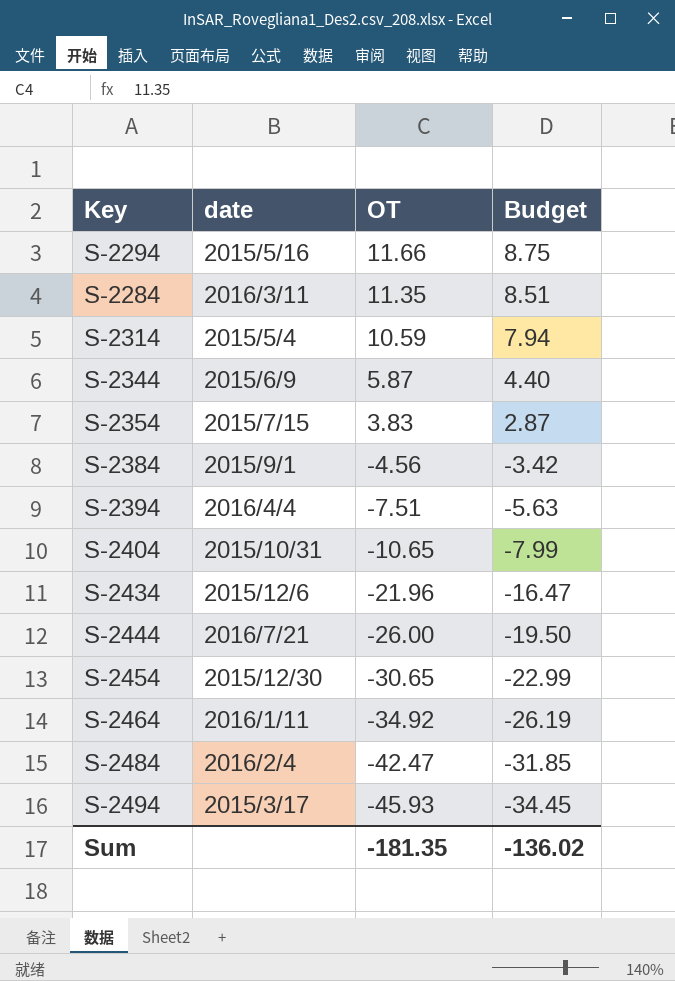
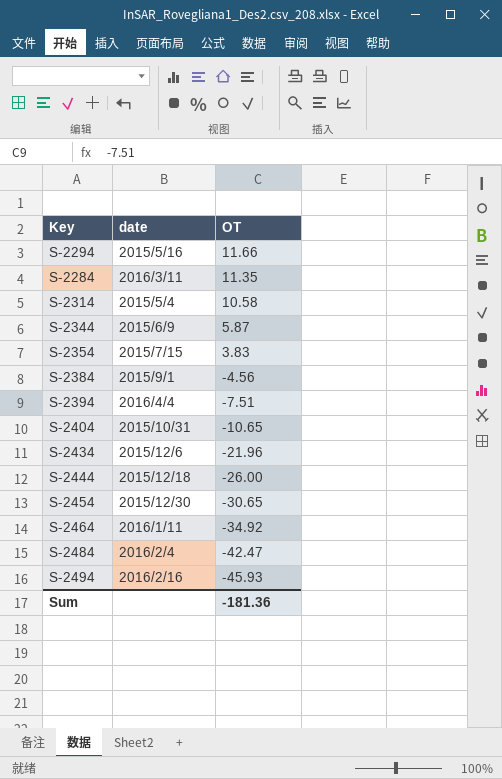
column Budget | formula: [OT] * 0.75 -> none
S-2314 | OT: 10.59 -> 10.58
S-2444 | date: 2016/7/21 -> 2015/12/18
S-2494 | date: 2015/3/17 -> 2016/2/16
Sum | OT: -181.35 -> -181.36

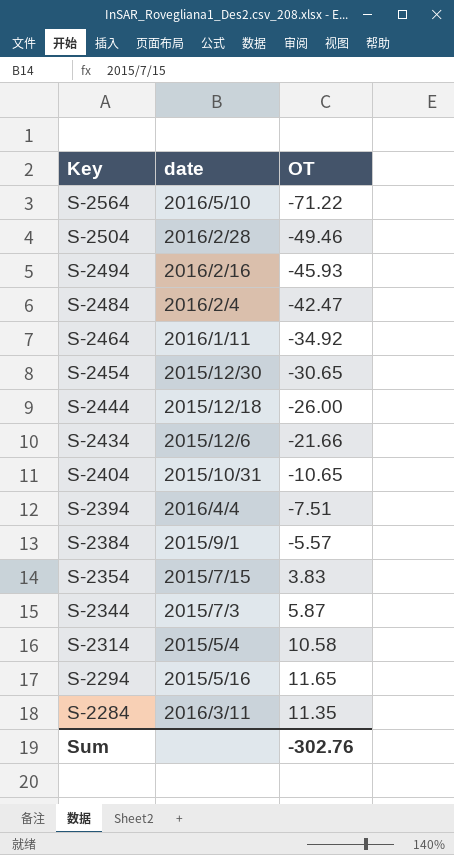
row order: OT descending -> Key descending
row S-2564: none -> 2016/5/10 | -71.22
row S-2504: none -> 2016/2/28 | -49.46
S-2434 | OT: -21.96 -> -21.66
S-2384 | OT: -4.56 -> -5.57
S-2344 | date: 2015/6/9 -> 2015/7/3
S-2294 | OT: 11.66 -> 11.65
Sum | OT: -181.36 -> -302.76

